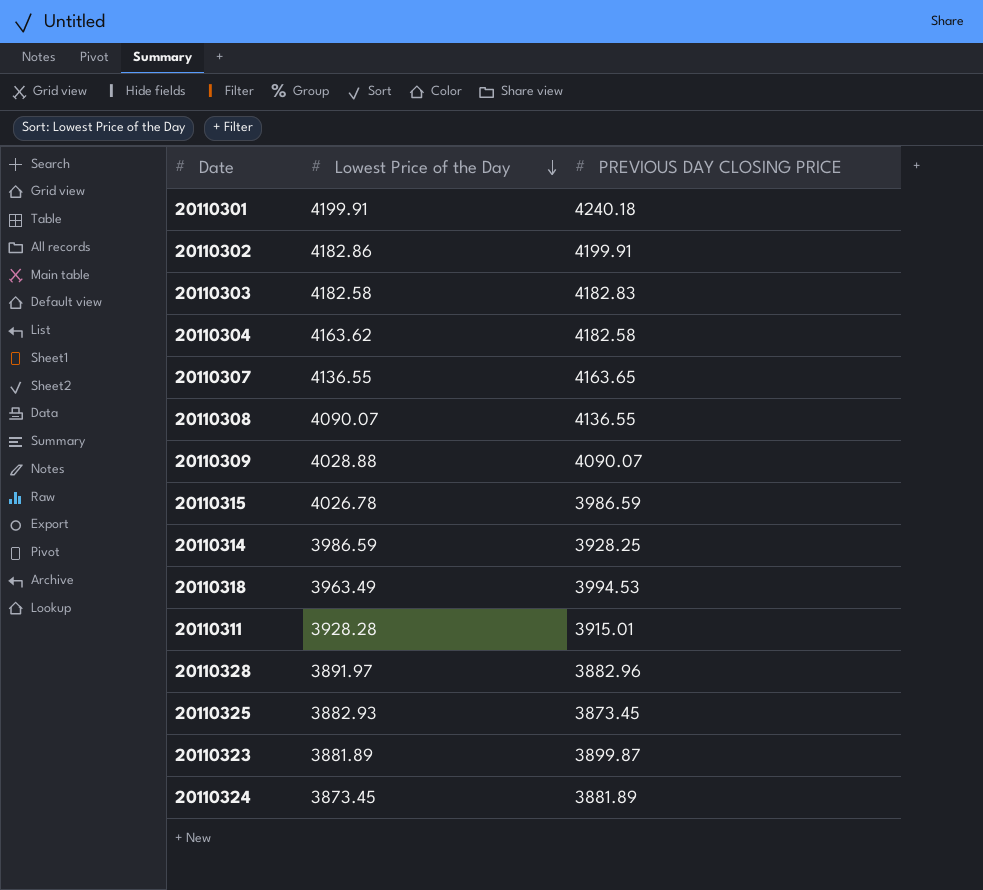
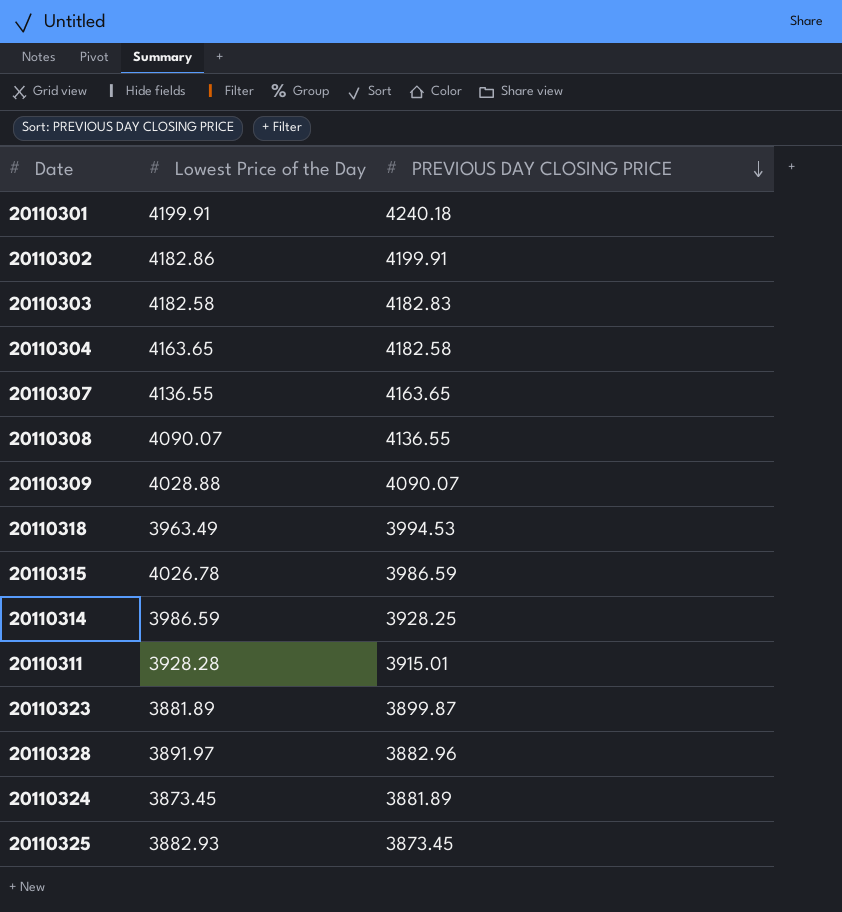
row order: Lowest Price of the Day descending -> PREVIOUS DAY CLOSING PRICE descending
20110304 | Lowest Price of the Day: 4163.62 -> 4163.65

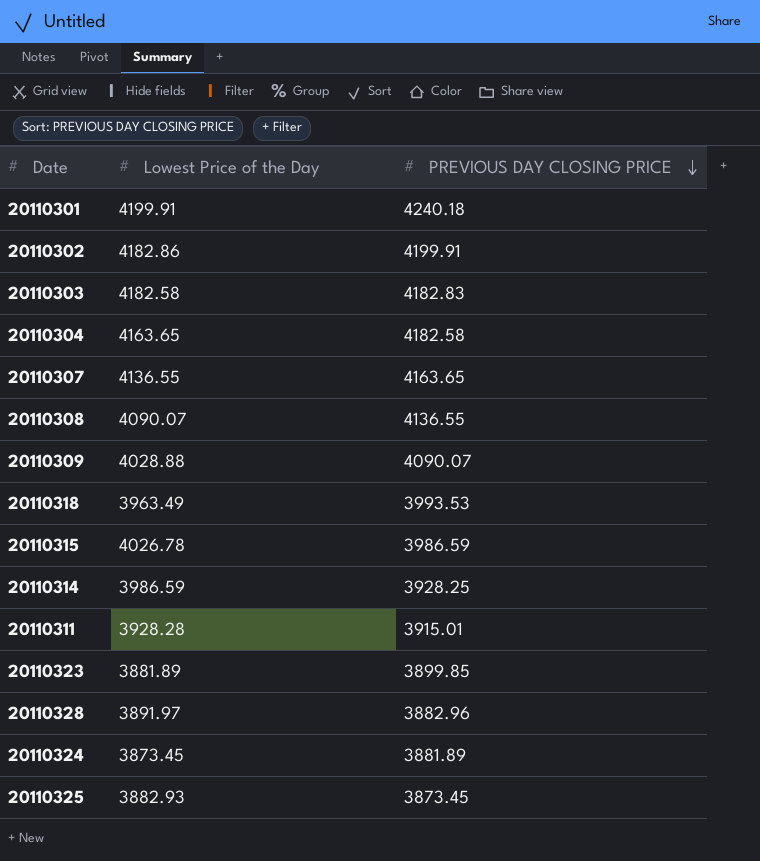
20110318 | PREVIOUS DAY CLOSING PRICE: 3994.53 -> 3993.53
20110323 | PREVIOUS DAY CLOSING PRICE: 3899.87 -> 3899.85

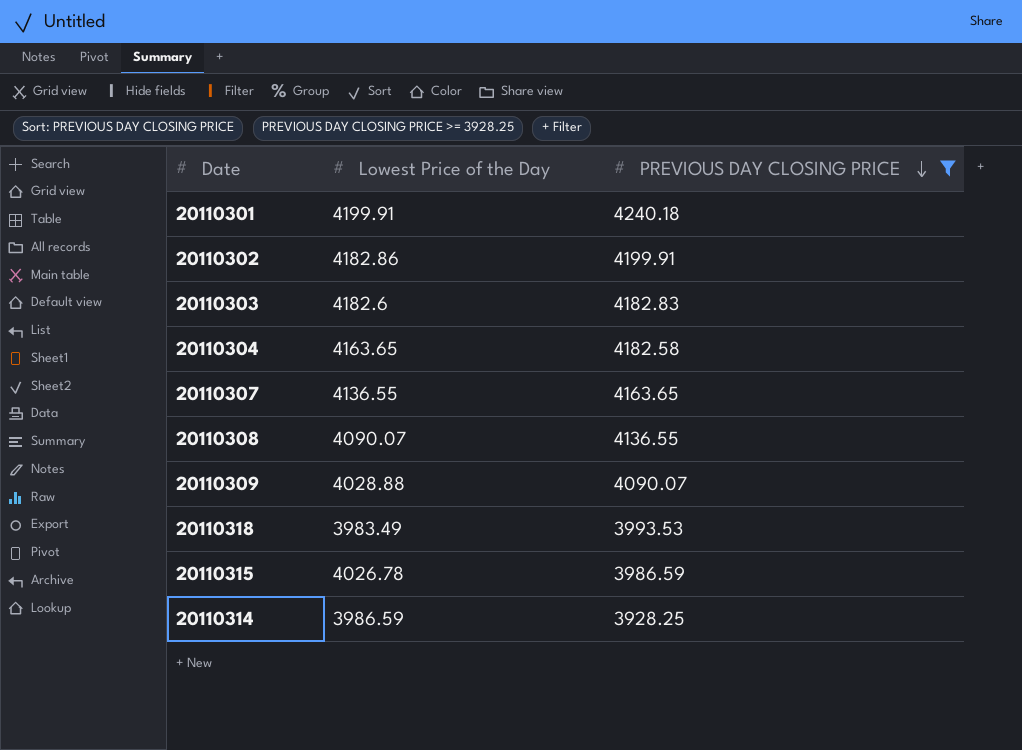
filter: none -> PREVIOUS DAY CLOSING PRICE >= 3928.25
20110303 | Lowest Price of the Day: 4182.58 -> 4182.6
20110318 | Lowest Price of the Day: 3963.49 -> 3983.49

